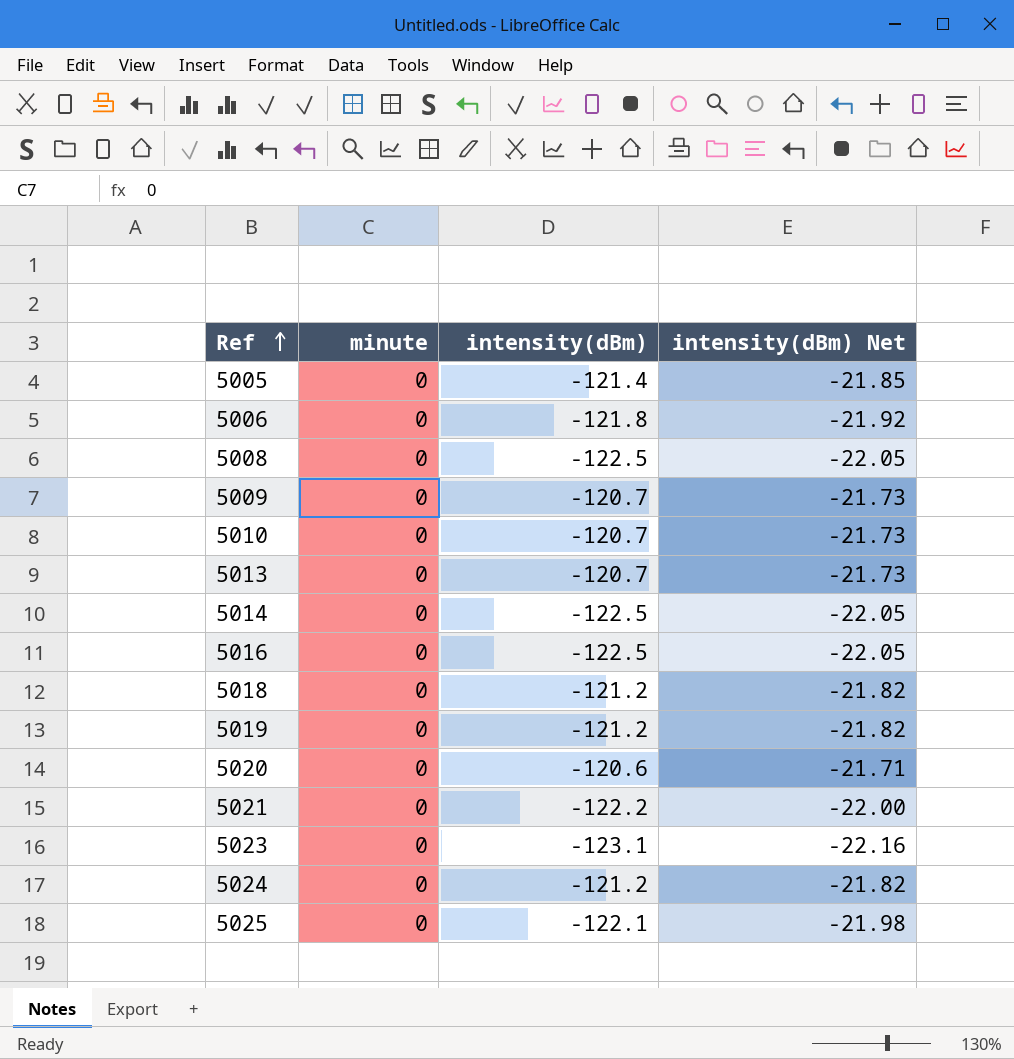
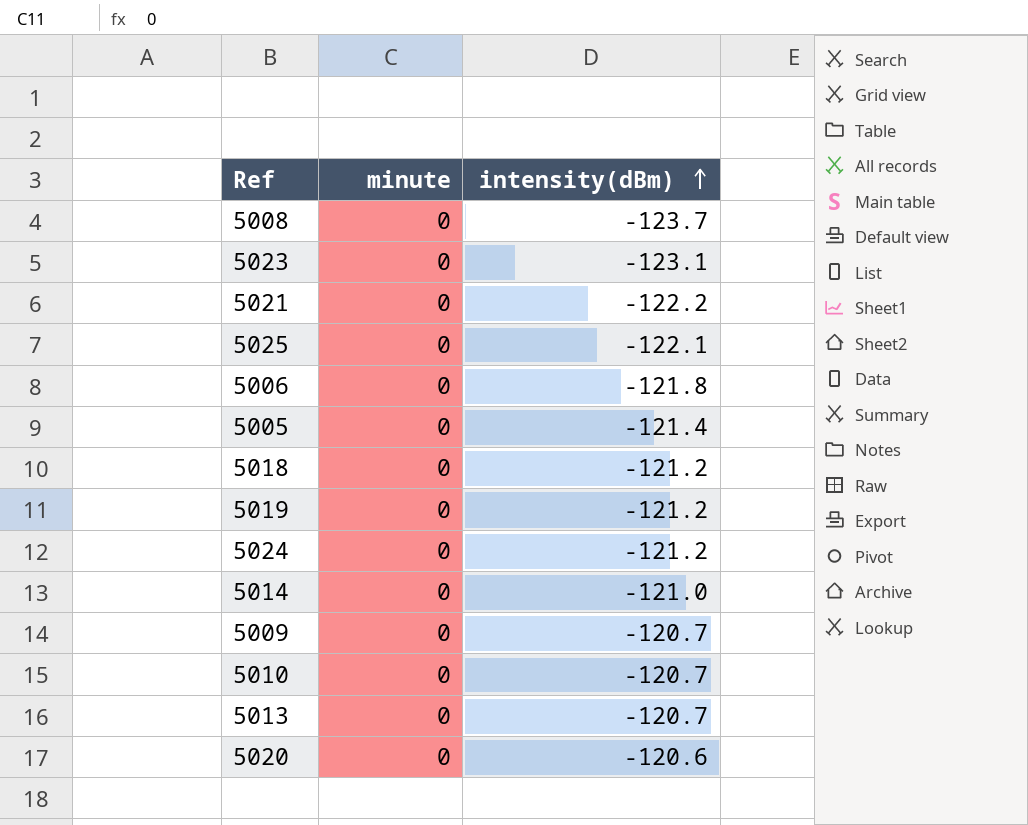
row order: Ref ascending -> intensity(dBm) ascending
column intensity(dBm) Net | formula: [intensity(dBm)] * 0.18 -> none
row 5016: 0 | -122.5 | -22.05 -> none
5008 | intensity(dBm): -122.5 -> -123.7
5014 | intensity(dBm): -122.5 -> -121.0

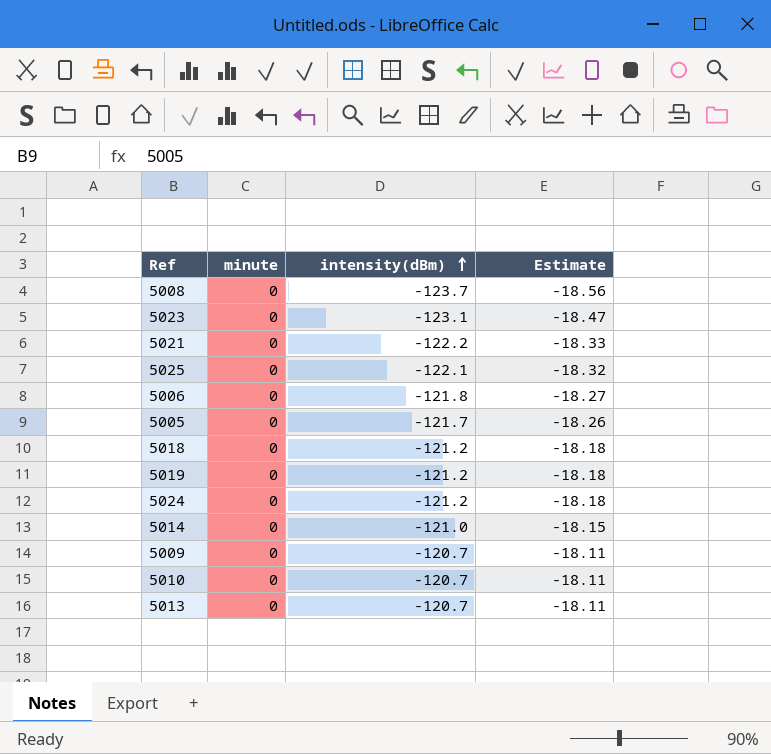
column Estimate | formula: none -> [intensity(dBm)] * 0.15
row 5020: 0 | -120.6 -> none
5005 | intensity(dBm): -121.4 -> -121.7

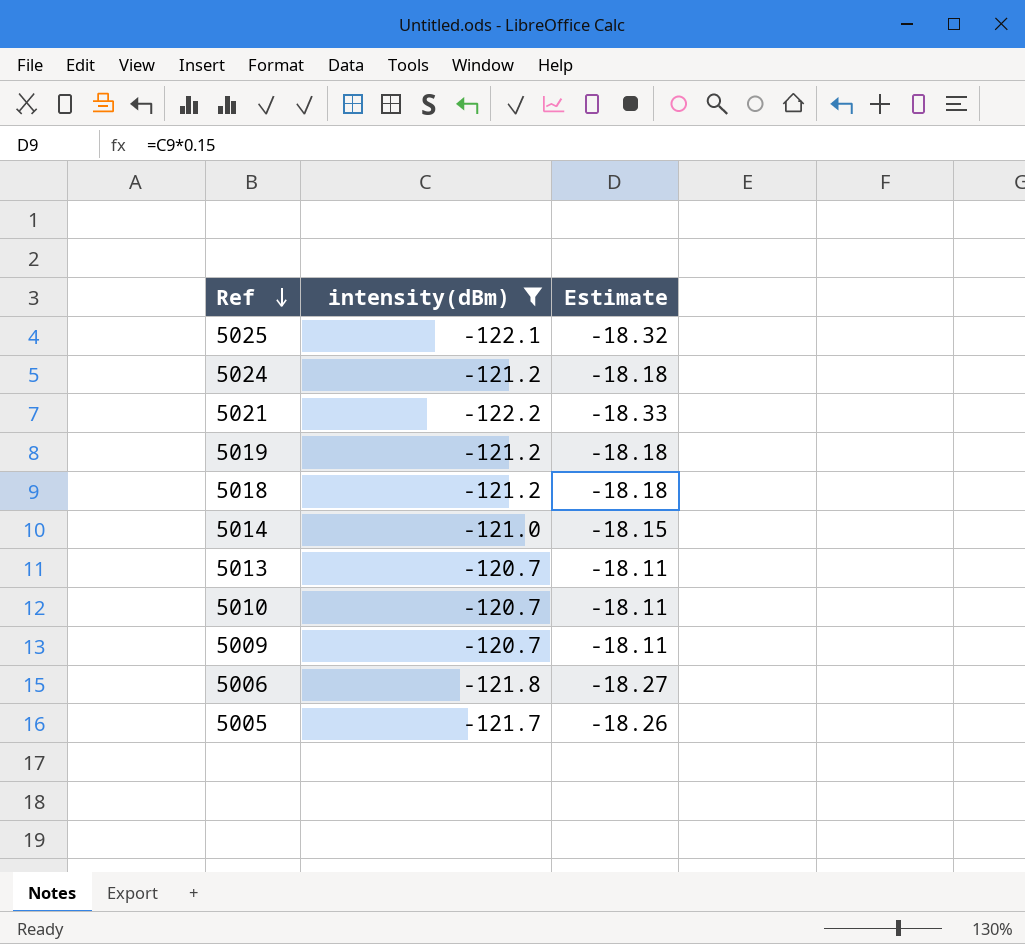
filter: none -> intensity(dBm) >= -122.2
row order: intensity(dBm) ascending -> Ref descending
column minute | position: 2 -> none

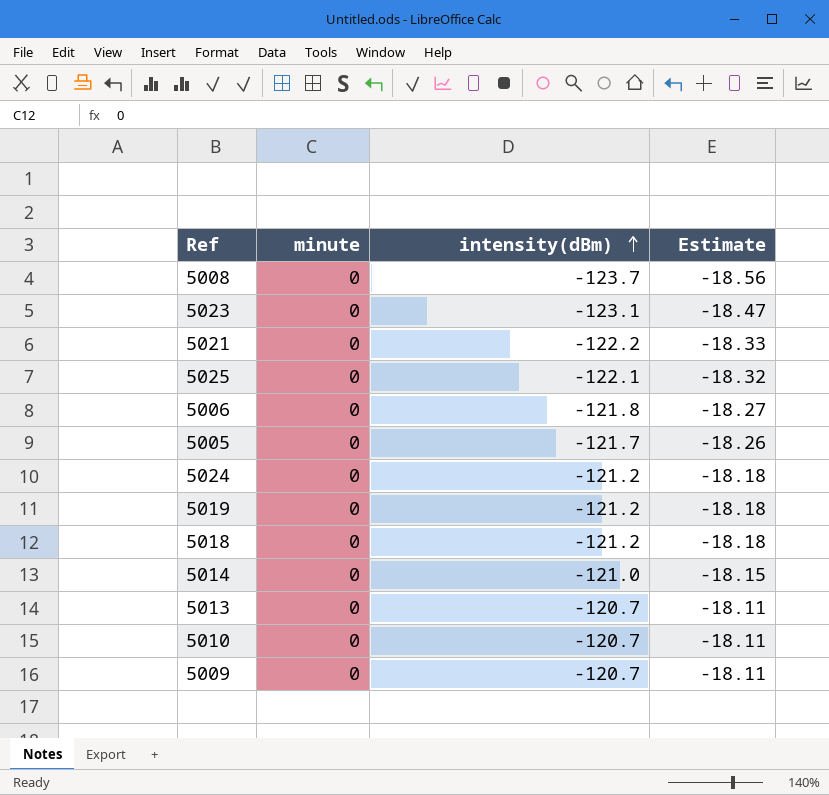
filter: intensity(dBm) >= -122.2 -> none
row order: Ref descending -> intensity(dBm) ascending
column minute | position: none -> 2

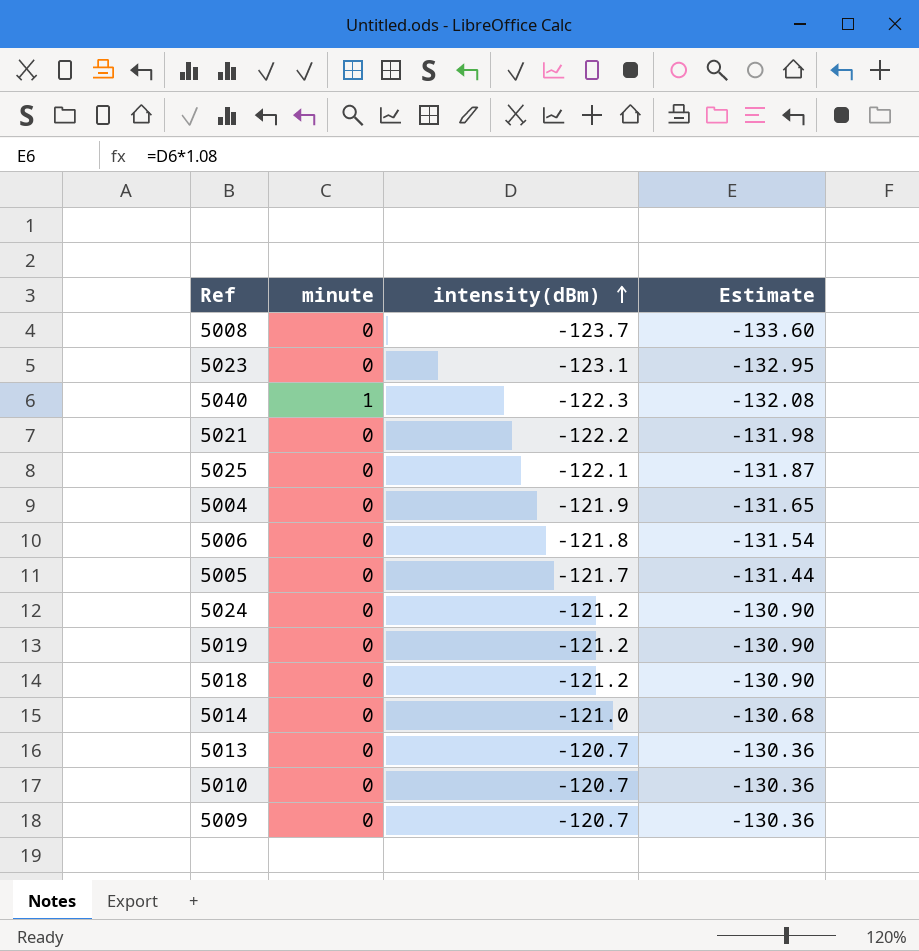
column Estimate | formula: [intensity(dBm)] * 0.15 -> [intensity(dBm)] * 1.08
row 5040: none -> 1 | -122.3 | -132.08
row 5004: none -> 0 | -121.9 | -131.65

